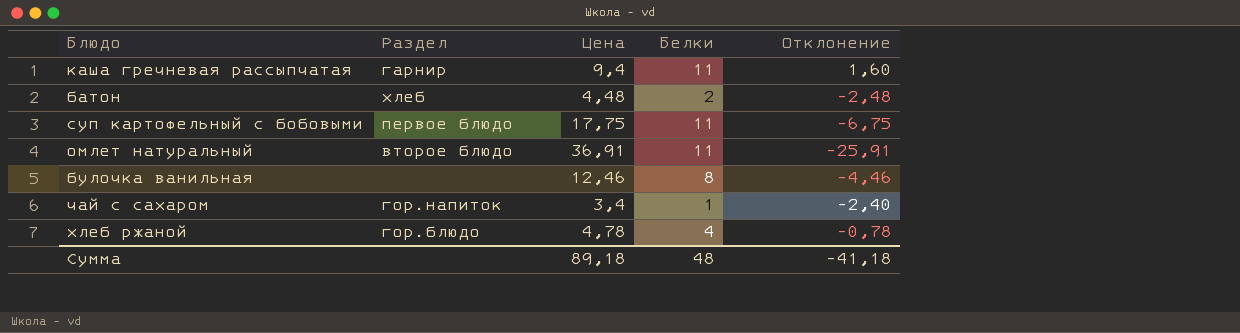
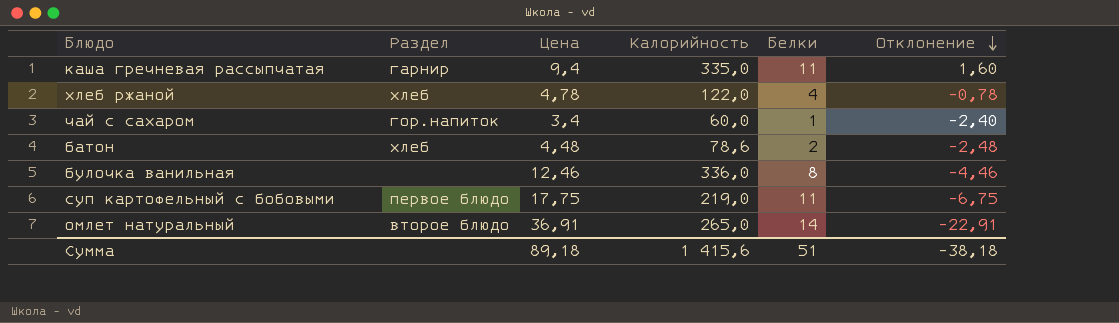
row order: none -> Отклонение descending
column Калорийность | position: none -> 4
хлеб ржаной | Раздел: гор.блюдо -> хлеб
омлет натуральный | Белки: 11 -> 14
омлет натуральный | Отклонение: -25,91 -> -22,91
Сумма | Белки: 48 -> 51
Сумма | Отклонение: -41,18 -> -38,18

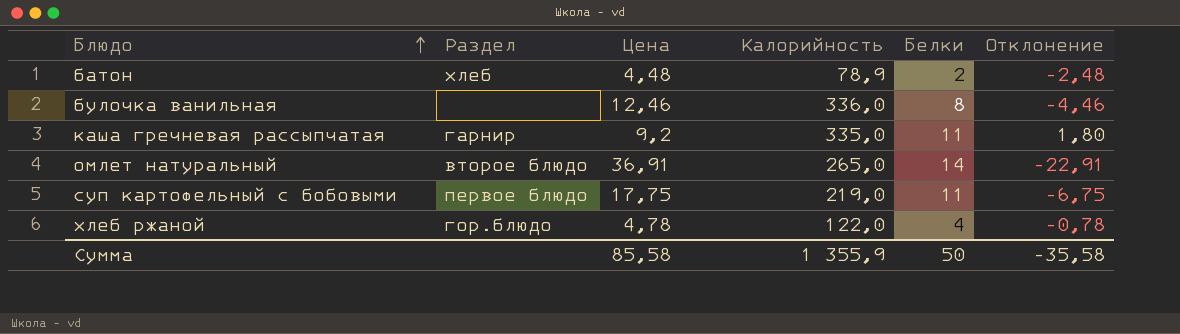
row order: Отклонение descending -> Блюдо ascending
row чай с сахаром: гор.напиток | 3,4 | 60,0 | 1 | -2,40 -> none
батон | Калорийность: 78,6 -> 78,9
каша гречневая рассыпчатая | Цена: 9,4 -> 9,2
каша гречневая рассыпчатая | Отклонение: 1,60 -> 1,80
хлеб ржаной | Раздел: хлеб -> гор.блюдо
Сумма | Цена: 89,18 -> 85,58
Сумма | Калорийность: 1 415,6 -> 1 355,9
Сумма | Белки: 51 -> 50
Сумма | Отклонение: -38,18 -> -35,58

